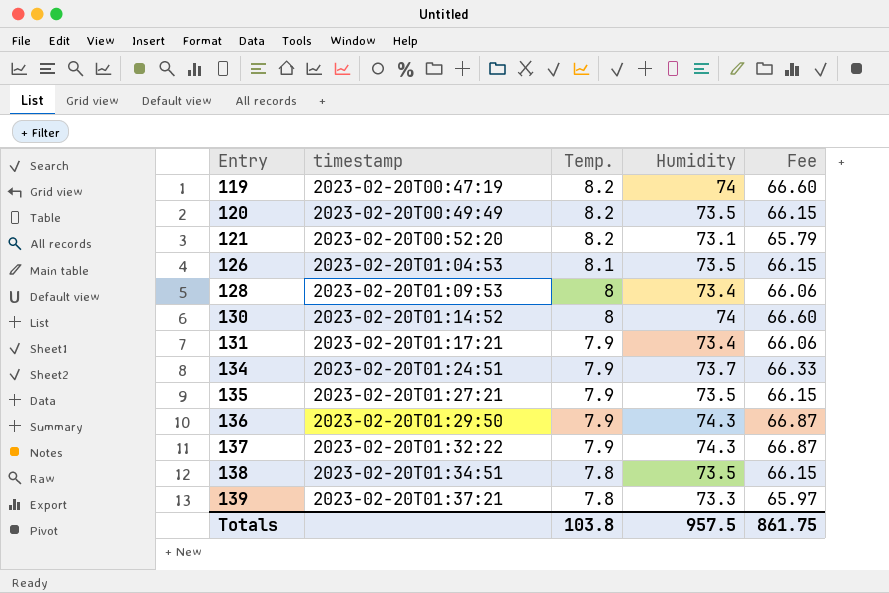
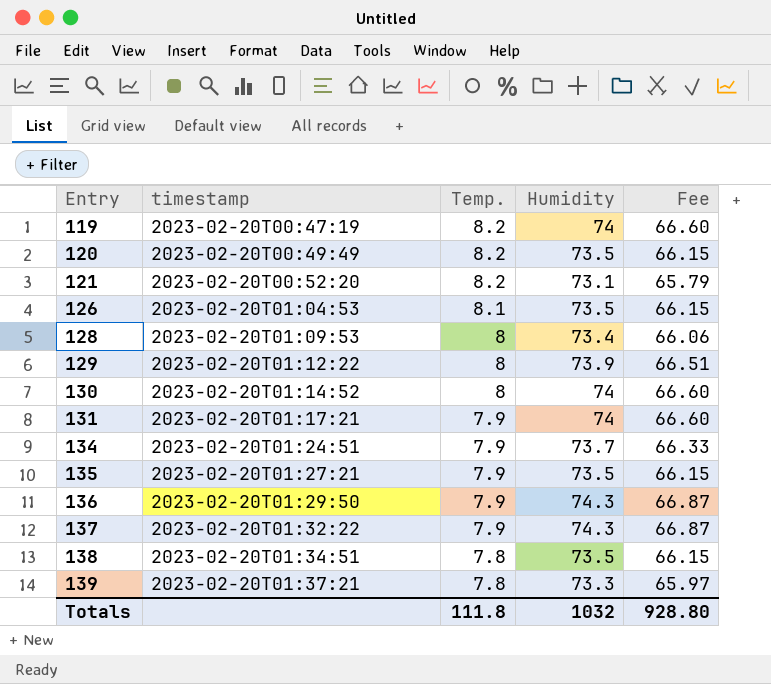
row 129: none -> 2023-02-20T01:12:22 | 8 | 73.9 | 66.51
131 | Humidity: 73.4 -> 74
131 | Fee: 66.06 -> 66.60
Totals | Temp.: 103.8 -> 111.8
Totals | Humidity: 957.5 -> 1032
Totals | Fee: 861.75 -> 928.80

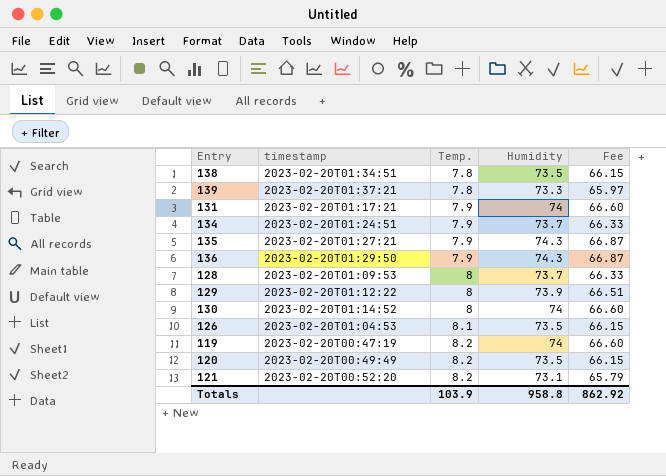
row order: Entry ascending -> Temp. ascending
row 137: 2023-02-20T01:32:22 | 7.9 | 74.3 | 66.87 -> none
135 | Humidity: 73.5 -> 74.3
135 | Fee: 66.15 -> 66.87
128 | Humidity: 73.4 -> 73.7
128 | Fee: 66.06 -> 66.33
Totals | Temp.: 111.8 -> 103.9
Totals | Humidity: 1032 -> 958.8
Totals | Fee: 928.80 -> 862.92

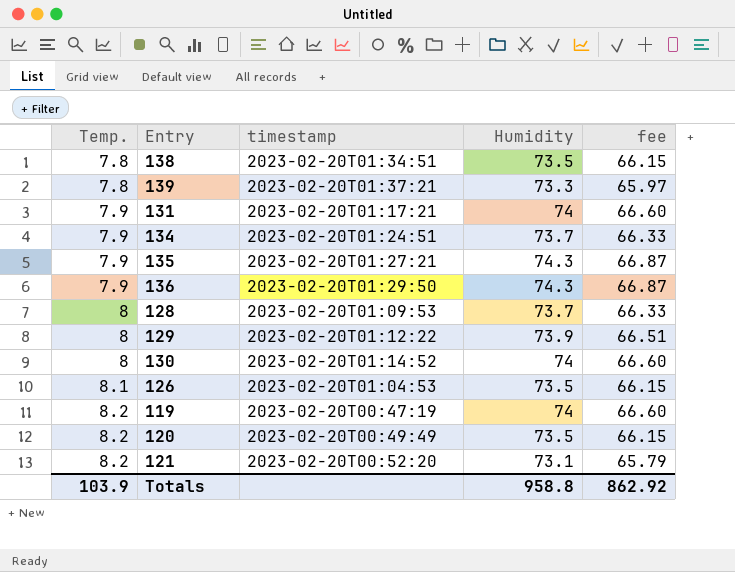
column Temp. | position: 3 -> 1
column name: Fee -> fee

